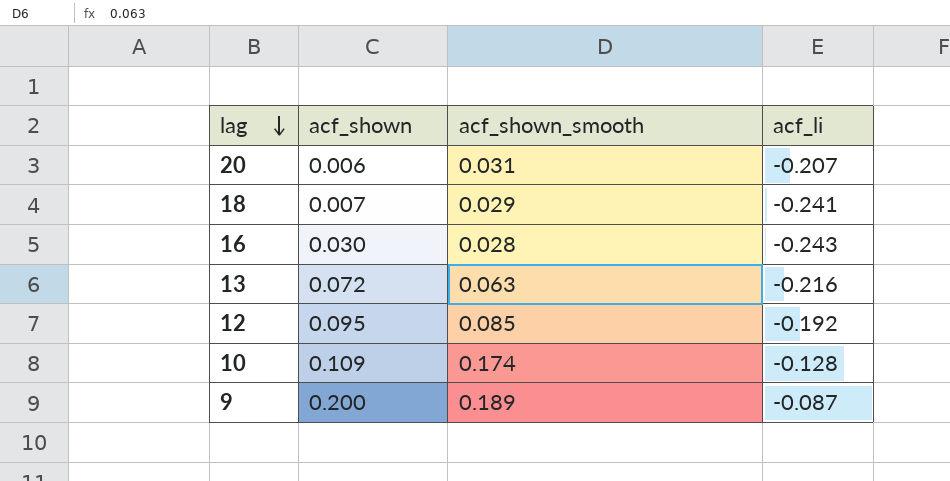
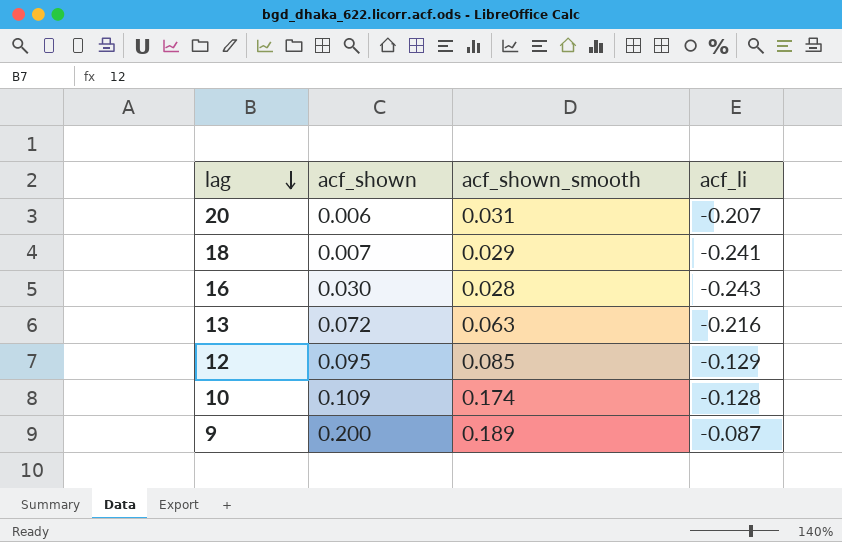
12 | acf_li: -0.192 -> -0.129

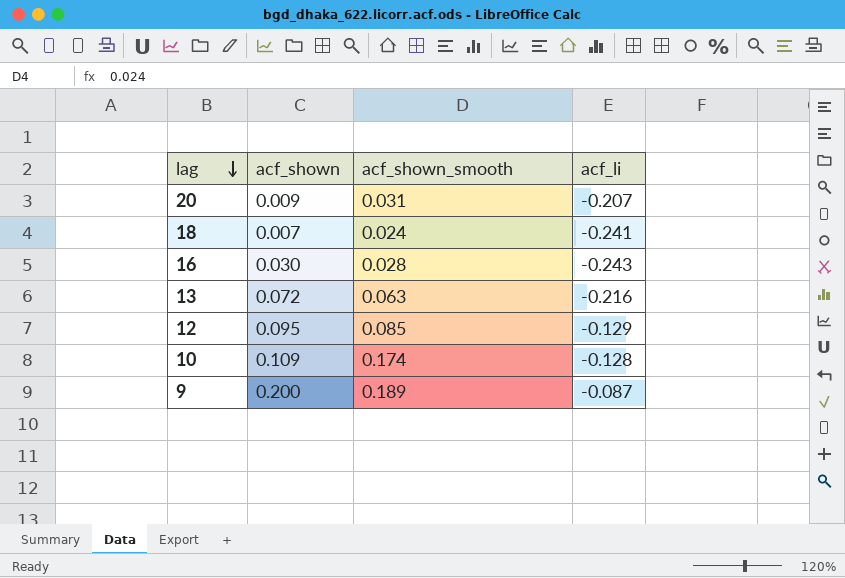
20 | acf_shown: 0.006 -> 0.009
18 | acf_shown_smooth: 0.029 -> 0.024

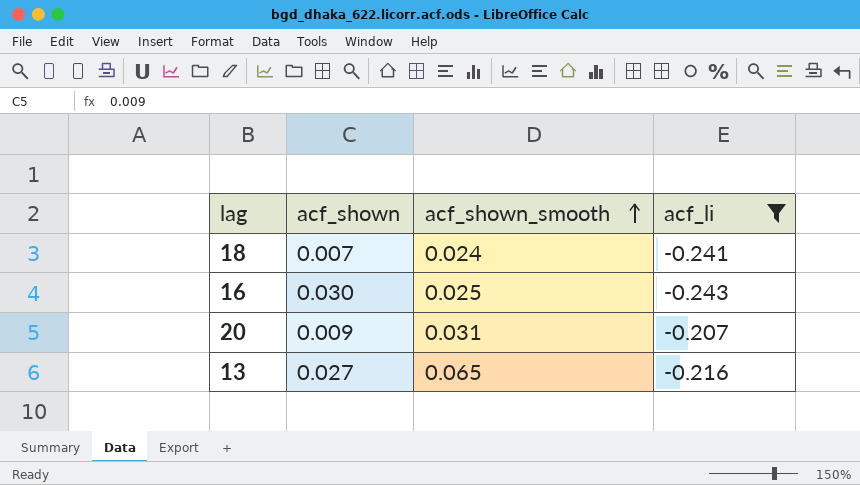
filter: none -> acf_li <= -0.207
row order: lag descending -> acf_shown_smooth ascending
16 | acf_shown_smooth: 0.028 -> 0.025
13 | acf_shown: 0.072 -> 0.027
13 | acf_shown_smooth: 0.063 -> 0.065

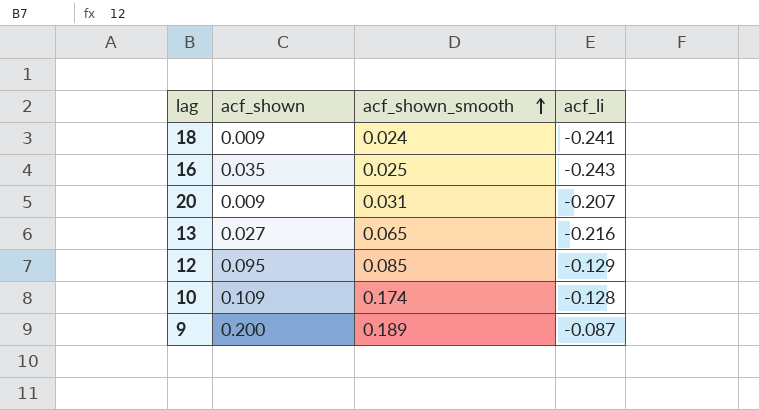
filter: acf_li <= -0.207 -> none
18 | acf_shown: 0.007 -> 0.009
16 | acf_shown: 0.030 -> 0.035

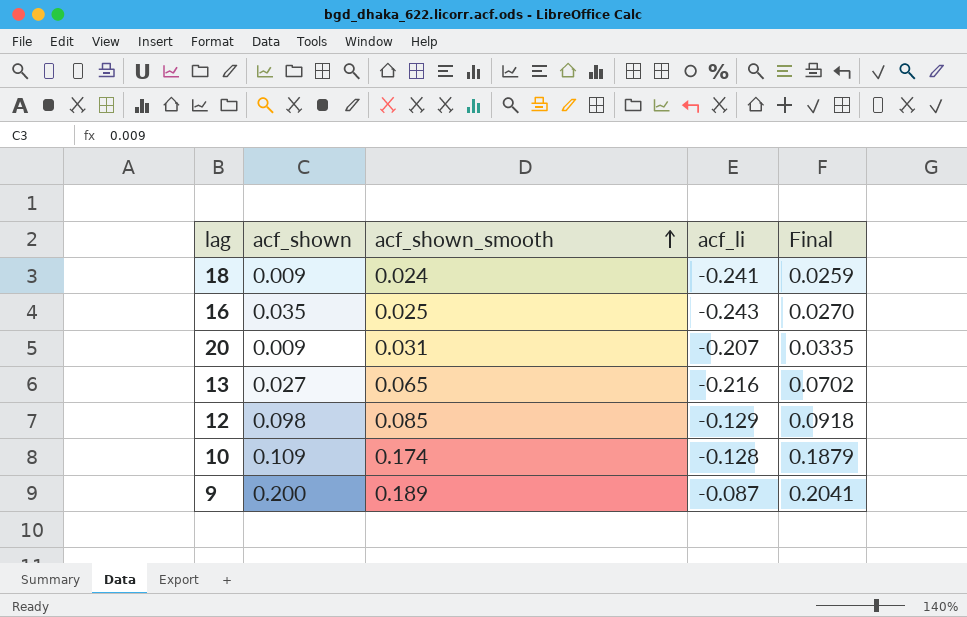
column Final | formula: none -> [acf_shown_smooth] * 1.08
12 | acf_shown: 0.095 -> 0.098

